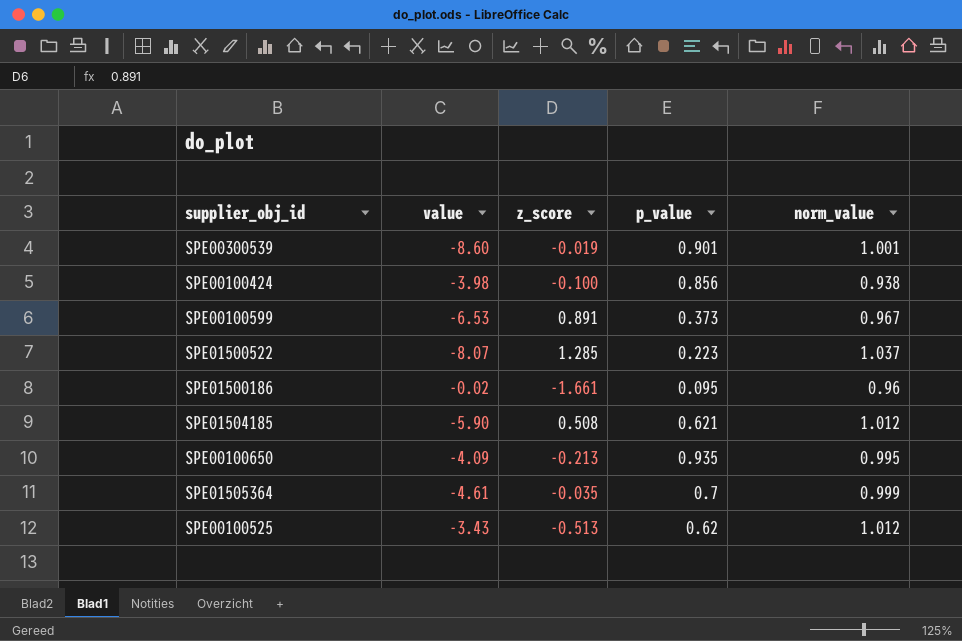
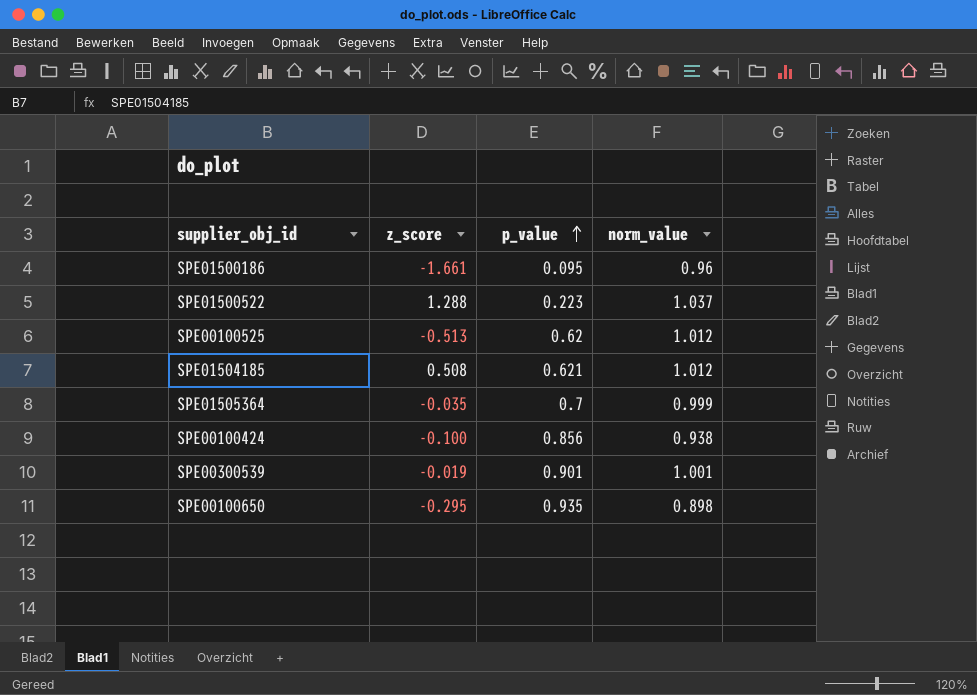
row order: none -> p_value ascending
column value | position: 2 -> none
row SPE00100599: -6.53 | 0.891 | 0.373 | 0.967 -> none
SPE01500522 | z_score: 1.285 -> 1.288
SPE00100650 | z_score: -0.213 -> -0.295
SPE00100650 | norm_value: 0.995 -> 0.898

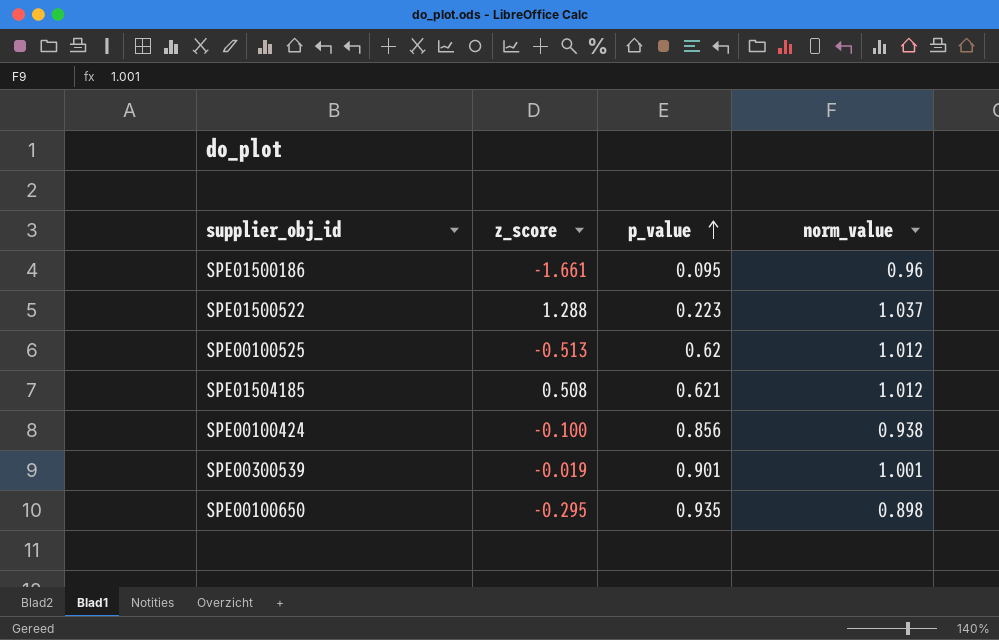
row SPE01505364: -0.035 | 0.7 | 0.999 -> none

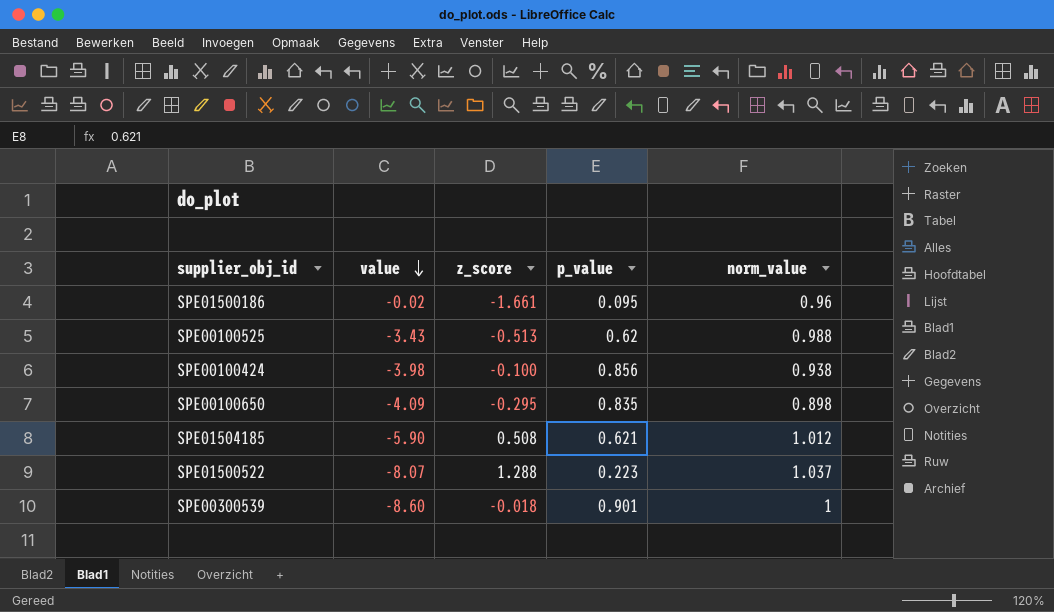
row order: p_value ascending -> value descending
column value | position: none -> 2
SPE00100525 | norm_value: 1.012 -> 0.988
SPE00100650 | p_value: 0.935 -> 0.835
SPE00300539 | z_score: -0.019 -> -0.018
SPE00300539 | norm_value: 1.001 -> 1

